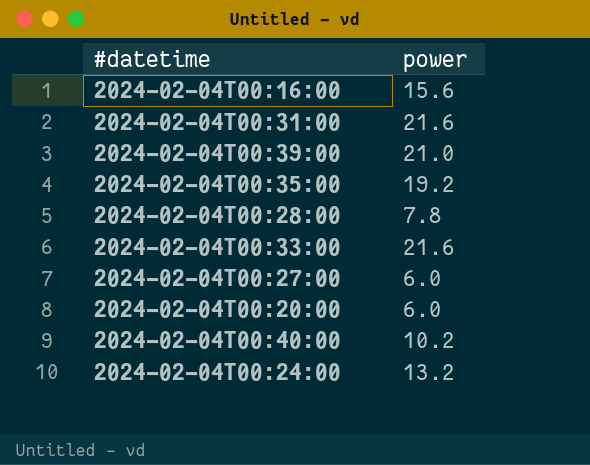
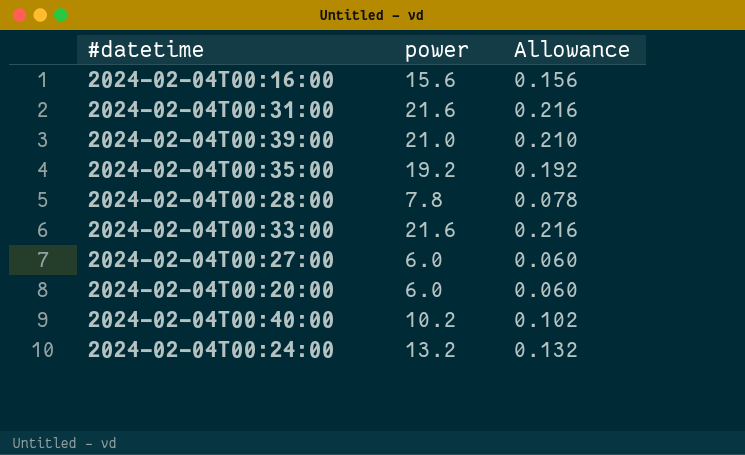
column Allowance | formula: none -> [power] * 0.01

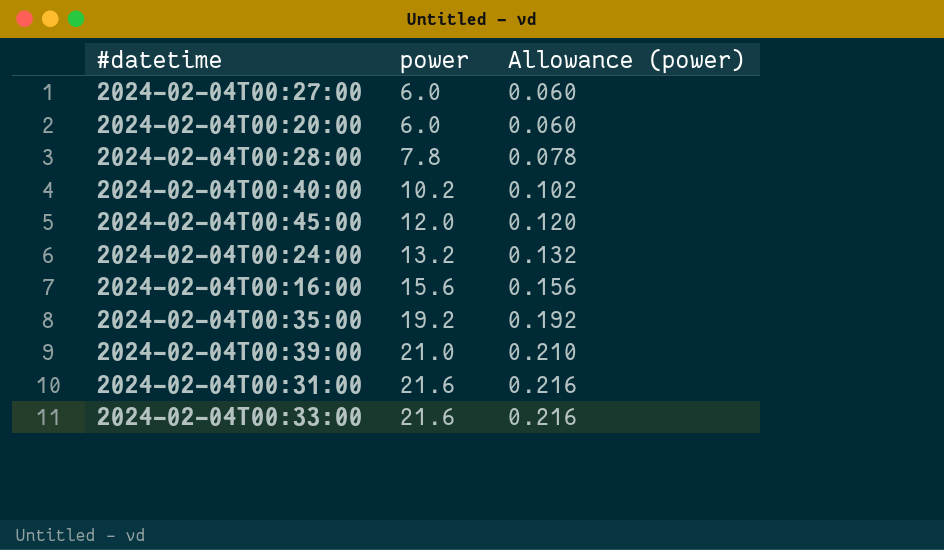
row order: none -> power ascending
column name: Allowance -> Allowance (power)
row 2024-02-04T00:45:00: none -> 12.0 | 0.120

